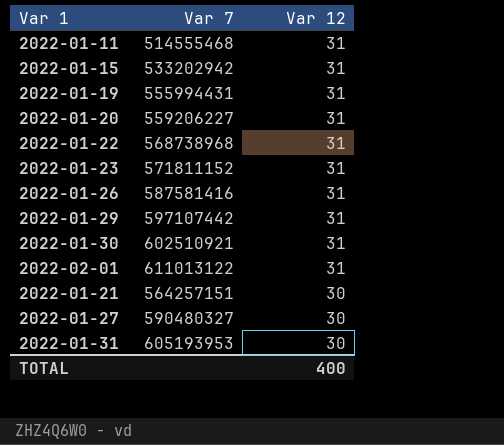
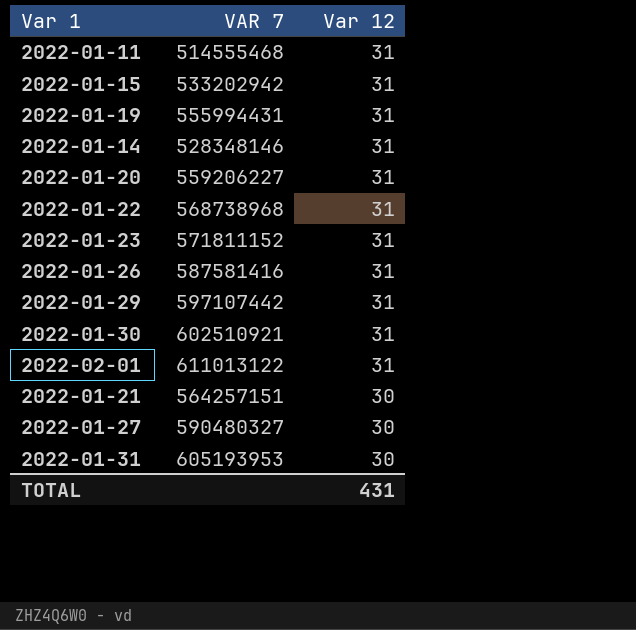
column name: Var 7 -> VAR 7
row 2022-01-14: none -> 528348146 | 31
TOTAL | Var 12: 400 -> 431

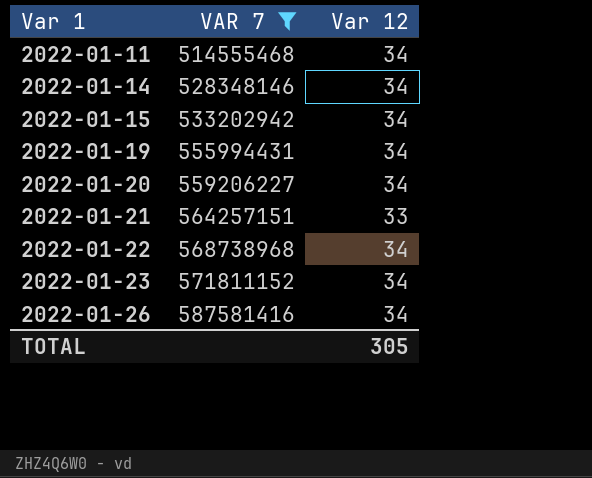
filter: none -> VAR 7 <= 587581416
row order: Var 12 descending -> Var 1 ascending
2022-01-11 | Var 12: 31 -> 34
2022-01-14 | Var 12: 31 -> 34
2022-01-15 | Var 12: 31 -> 34
2022-01-19 | Var 12: 31 -> 34
2022-01-20 | Var 12: 31 -> 34
2022-01-21 | Var 12: 30 -> 33
2022-01-22 | Var 12: 31 -> 34
2022-01-23 | Var 12: 31 -> 34
2022-01-26 | Var 12: 31 -> 34
TOTAL | Var 12: 431 -> 305

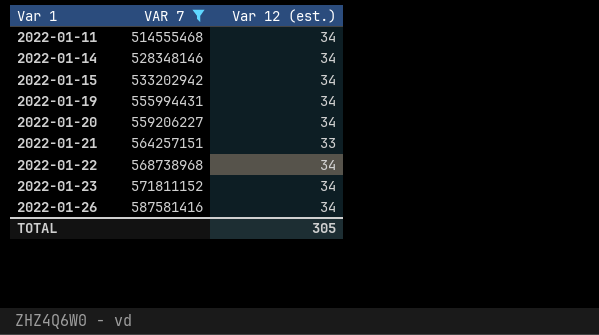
column name: Var 12 -> Var 12 (est.)

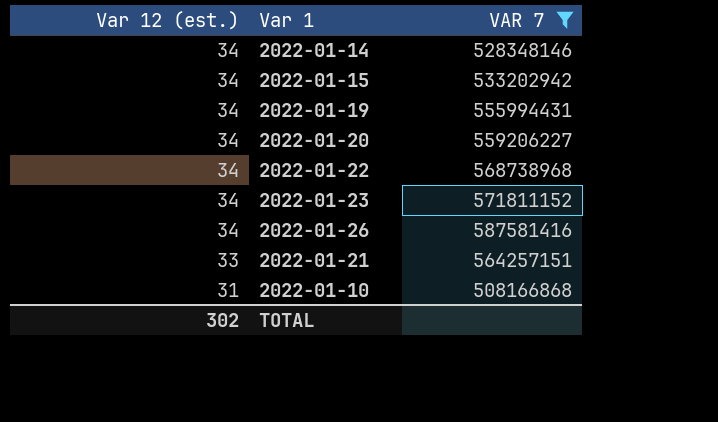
row order: Var 1 ascending -> Var 12 (est.) descending
column Var 12 (est.) | position: 3 -> 1
row 2022-01-11: 514555468 | 34 -> none
row 2022-01-10: none -> 31 | 508166868
TOTAL | Var 12 (est.): 305 -> 302

